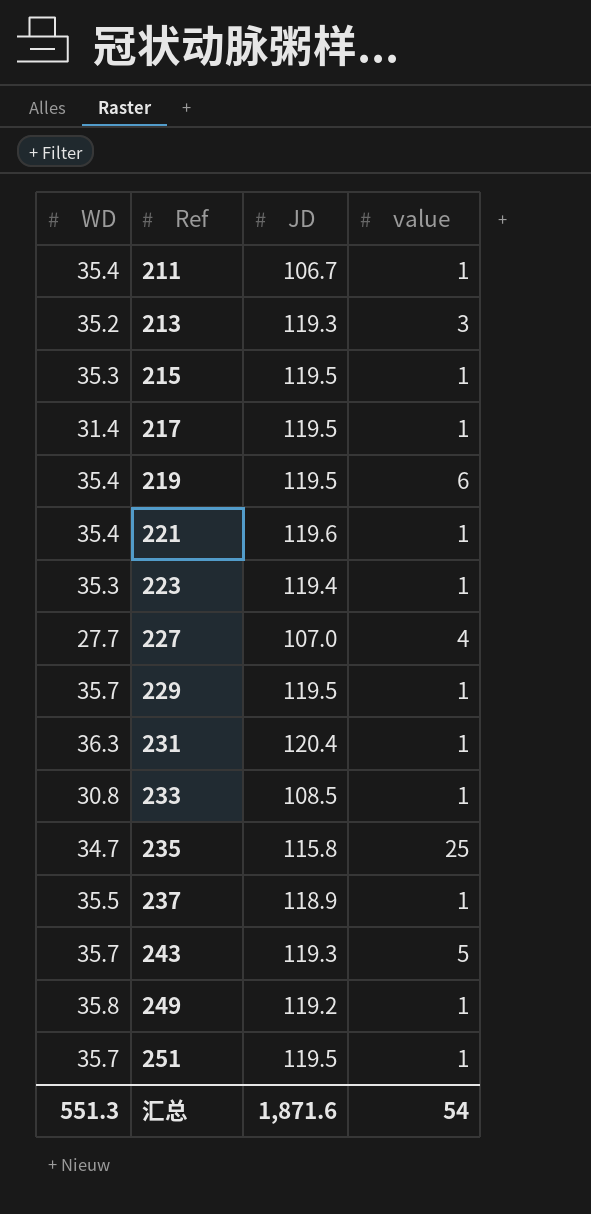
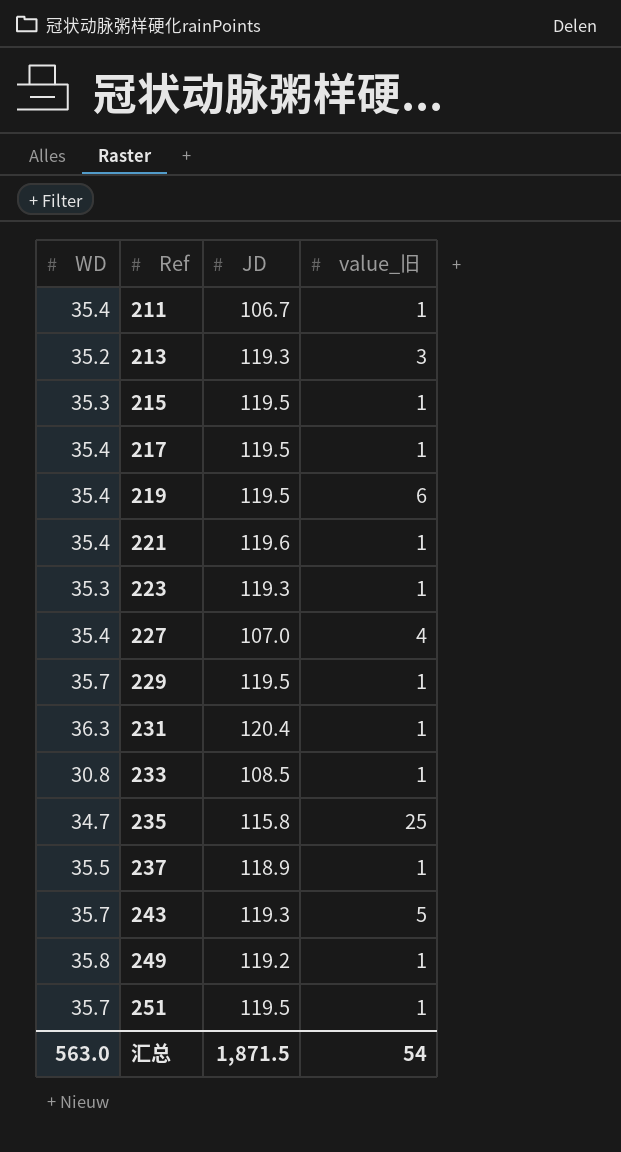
column name: value -> value_旧
217 | WD: 31.4 -> 35.4
223 | JD: 119.4 -> 119.3
227 | WD: 27.7 -> 35.4
汇总 | WD: 551.3 -> 563.0
汇总 | JD: 1,871.6 -> 1,871.5

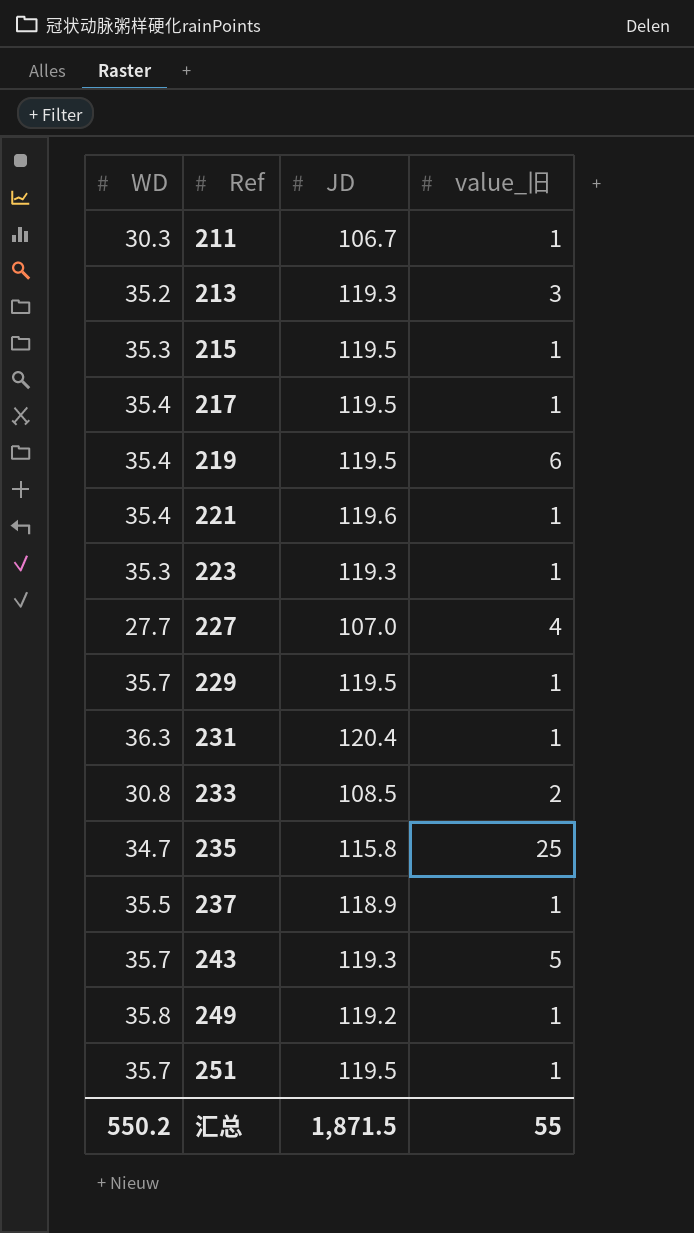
211 | WD: 35.4 -> 30.3
227 | WD: 35.4 -> 27.7
233 | value_旧: 1 -> 2
汇总 | WD: 563.0 -> 550.2
汇总 | value_旧: 54 -> 55

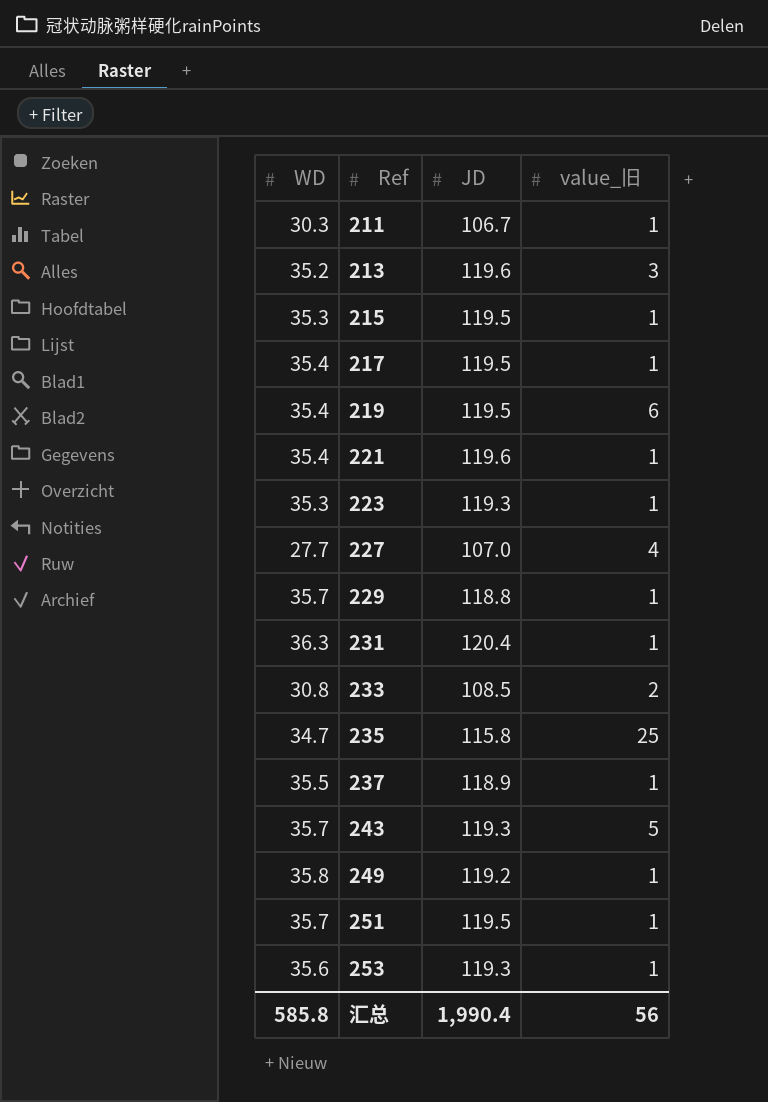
213 | JD: 119.3 -> 119.6
229 | JD: 119.5 -> 118.8
row 253: none -> 35.6 | 119.3 | 1
汇总 | WD: 550.2 -> 585.8
汇总 | JD: 1,871.5 -> 1,990.4
汇总 | value_旧: 55 -> 56

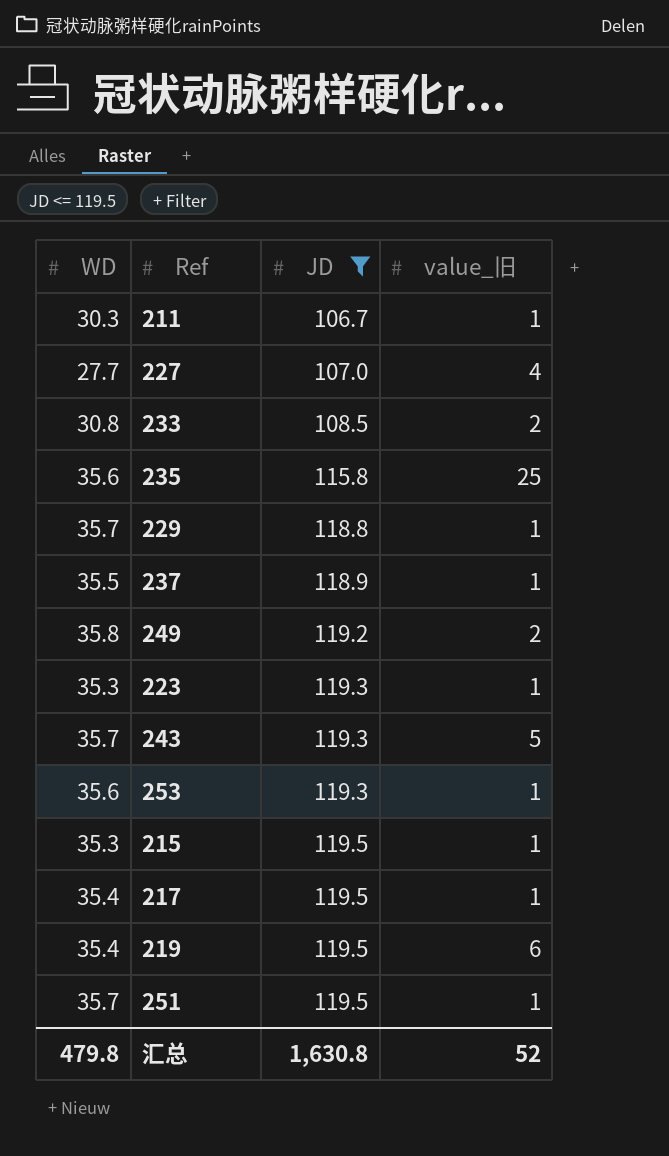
filter: none -> JD <= 119.5
row order: Ref ascending -> JD ascending
235 | WD: 34.7 -> 35.6
249 | value_旧: 1 -> 2
汇总 | WD: 585.8 -> 479.8
汇总 | JD: 1,990.4 -> 1,630.8
汇总 | value_旧: 56 -> 52

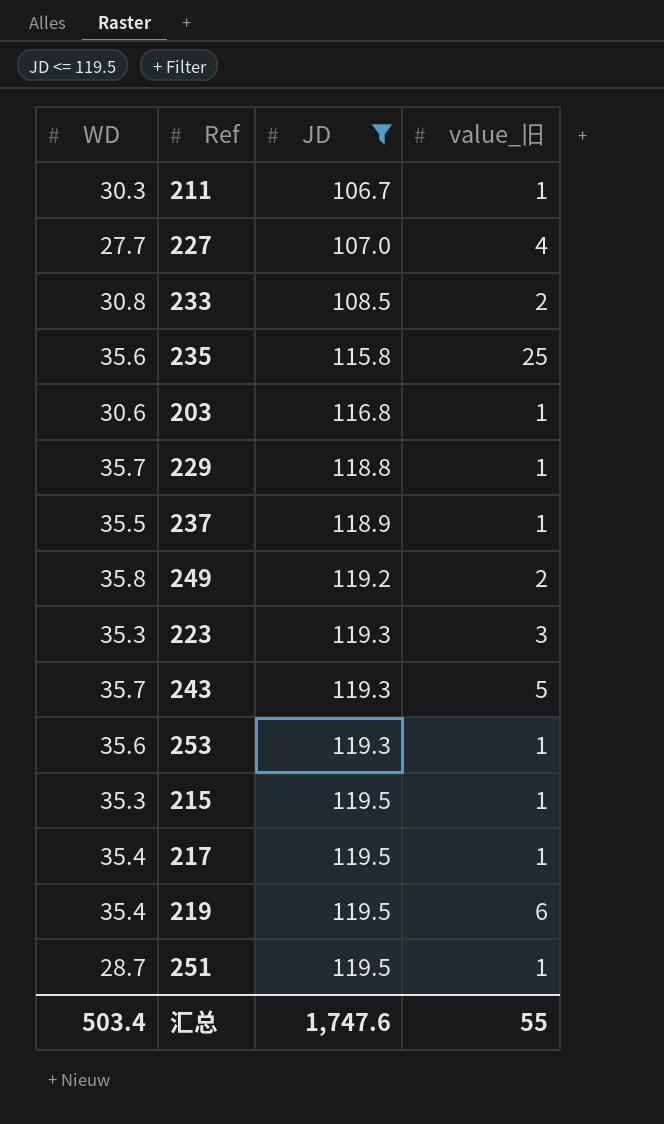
row 203: none -> 30.6 | 116.8 | 1
223 | value_旧: 1 -> 3
251 | WD: 35.7 -> 28.7
汇总 | WD: 479.8 -> 503.4
汇总 | JD: 1,630.8 -> 1,747.6
汇总 | value_旧: 52 -> 55

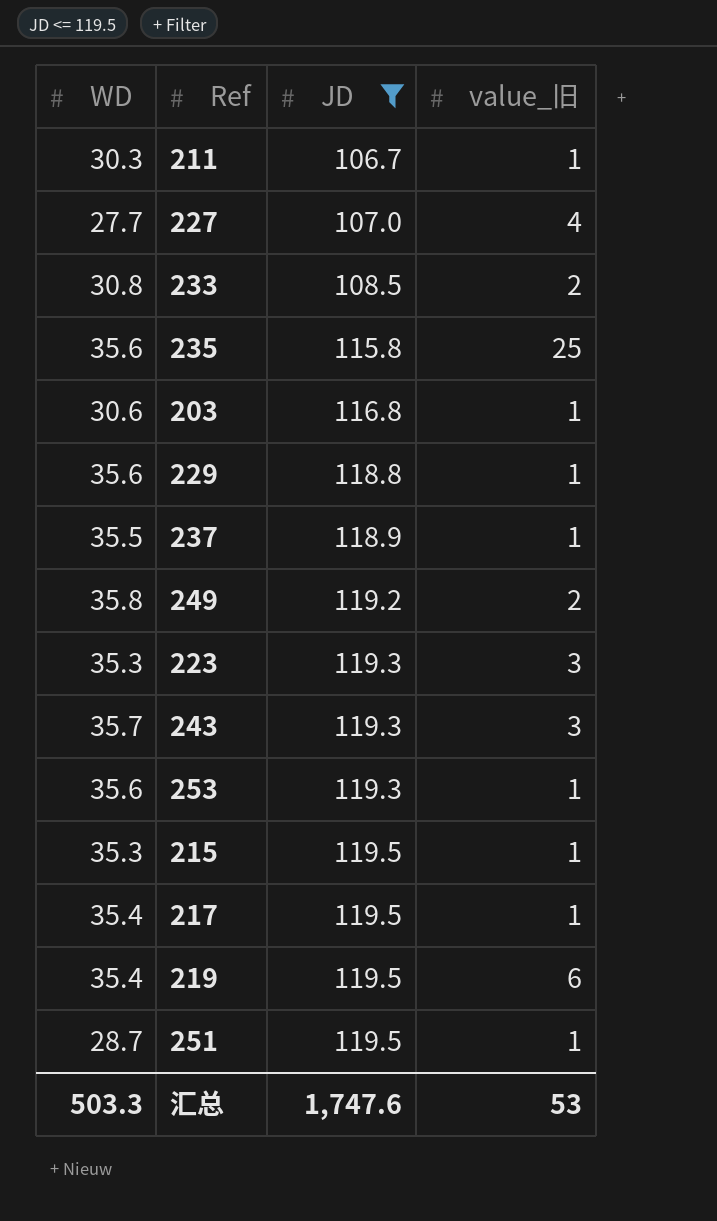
229 | WD: 35.7 -> 35.6
243 | value_旧: 5 -> 3
汇总 | WD: 503.4 -> 503.3
汇总 | value_旧: 55 -> 53

